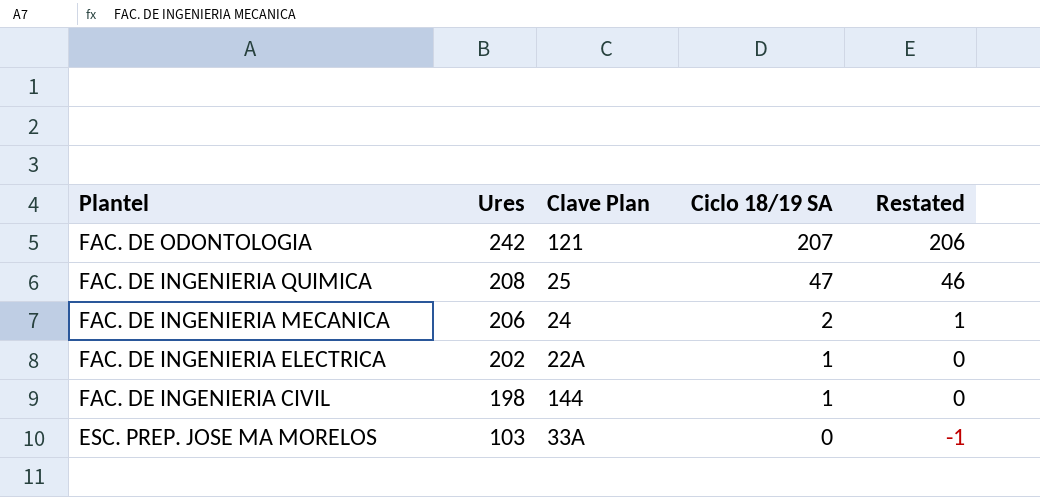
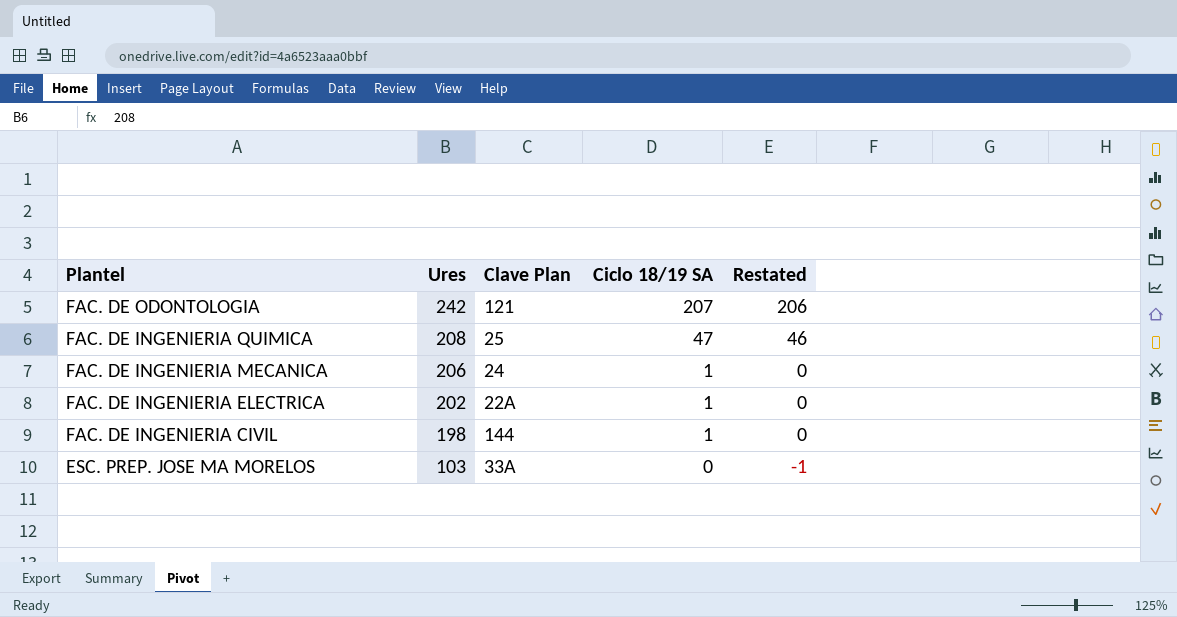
FAC. DE INGENIERIA MECANICA | Ciclo 18/19 SA: 2 -> 1
FAC. DE INGENIERIA MECANICA | Restated: 1 -> 0

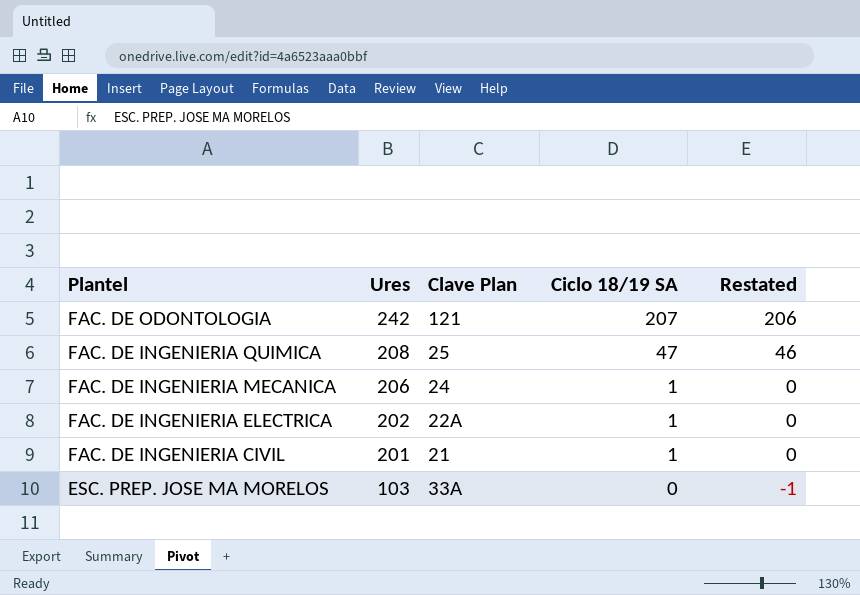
FAC. DE INGENIERIA CIVIL | Ures: 198 -> 201
FAC. DE INGENIERIA CIVIL | Clave Plan: 144 -> 21

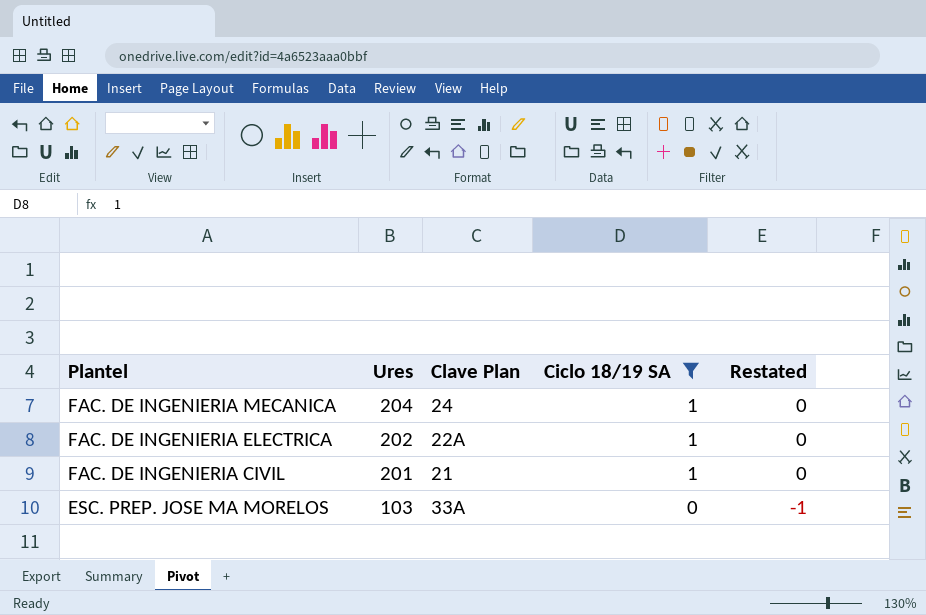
filter: none -> Ciclo 18/19 SA <= 1
FAC. DE INGENIERIA MECANICA | Ures: 206 -> 204

